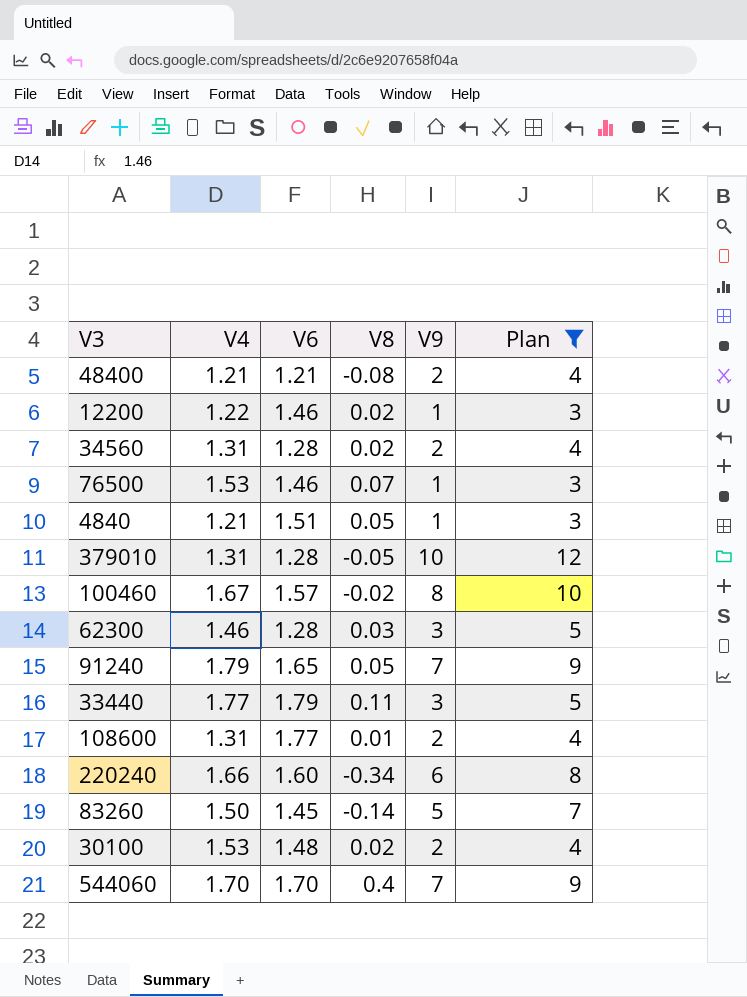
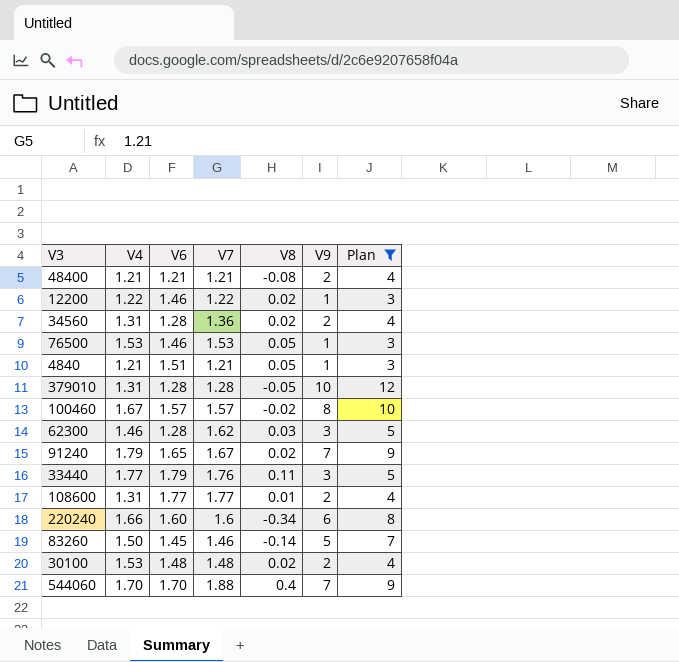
column V7 | position: none -> 4
76500 | V8: 0.07 -> 0.05
91240 | V8: 0.05 -> 0.02

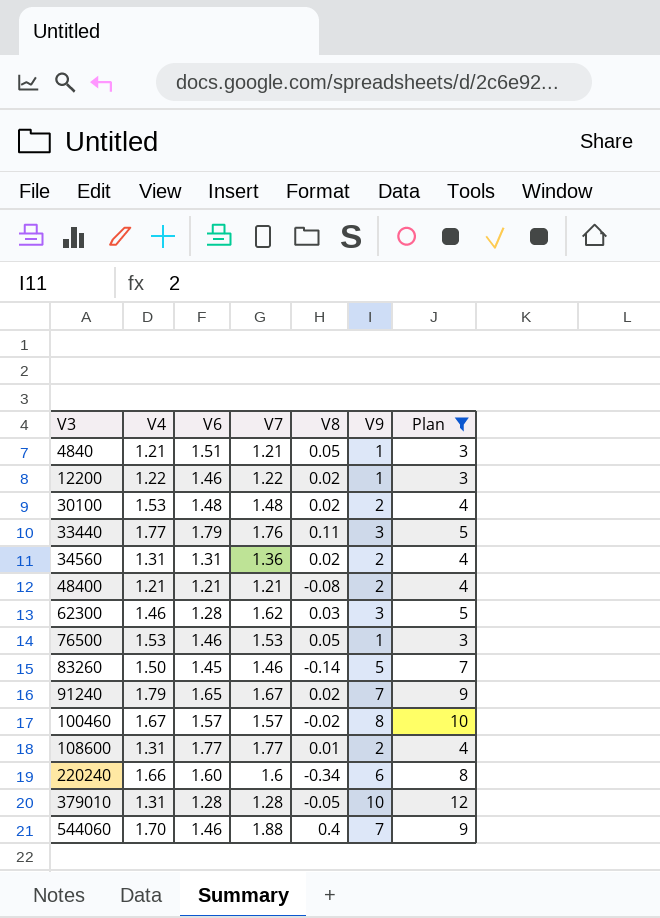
row order: none -> V3 ascending
34560 | V6: 1.28 -> 1.31
544060 | V6: 1.70 -> 1.46

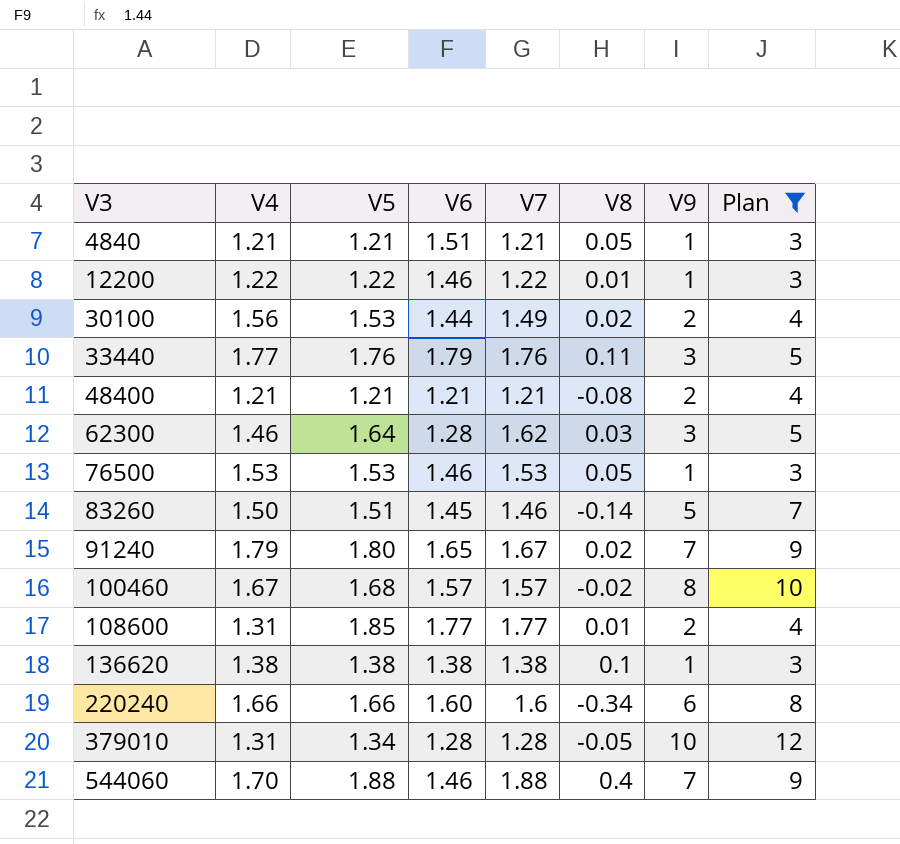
column V5 | position: none -> 3
row 34560: 1.31 | 1.31 | 1.36 | 0.02 | 2 | 4 -> none
12200 | V8: 0.02 -> 0.01
30100 | V4: 1.53 -> 1.56
30100 | V6: 1.48 -> 1.44
30100 | V7: 1.48 -> 1.49
row 136620: none -> 1.38 | 1.38 | 1.38 | 1.38 | 0.1 | 1 | 3

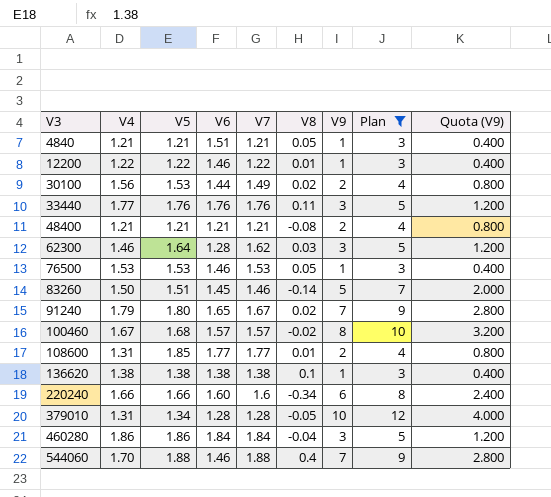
column Quota (V9) | formula: none -> [V9] * 0.4
33440 | V6: 1.79 -> 1.76
row 460280: none -> 1.86 | 1.86 | 1.84 | 1.84 | -0.04 | 3 | 5 | 1.200

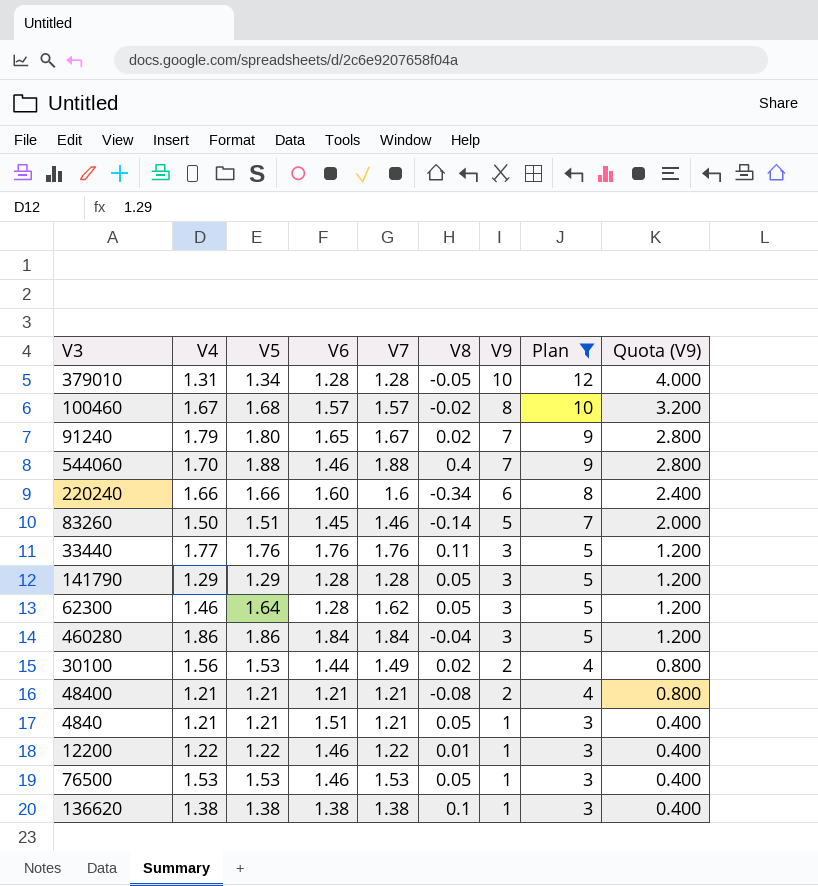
row order: V3 ascending -> V9 descending
row 108600: 1.31 | 1.85 | 1.77 | 1.77 | 0.01 | 2 | 4 | 0.800 -> none
row 141790: none -> 1.29 | 1.29 | 1.28 | 1.28 | 0.05 | 3 | 5 | 1.200
62300 | V8: 0.03 -> 0.05

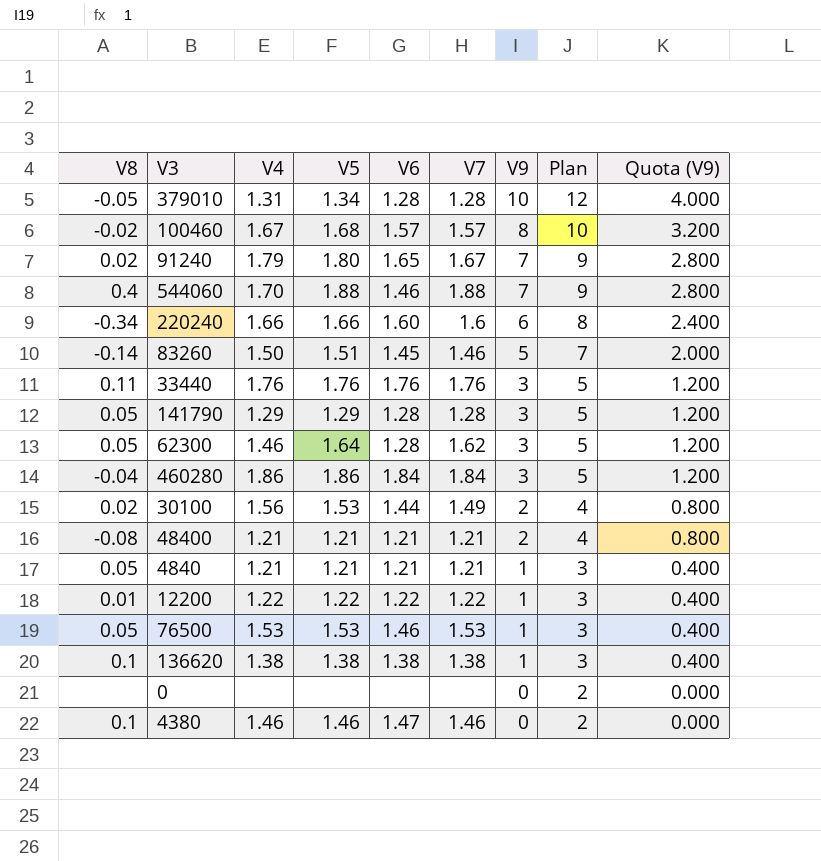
filter: Plan != 2 -> none
column V8 | position: 6 -> 1
33440 | V4: 1.77 -> 1.76
4840 | V6: 1.51 -> 1.21
12200 | V6: 1.46 -> 1.22

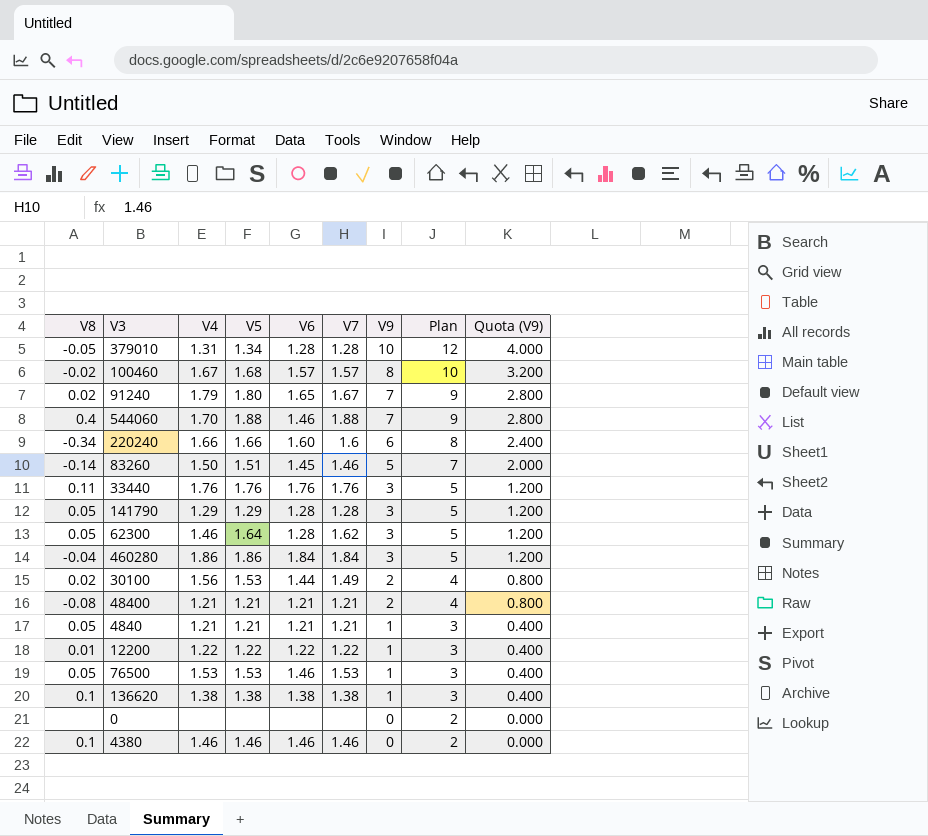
4380 | V6: 1.47 -> 1.46

